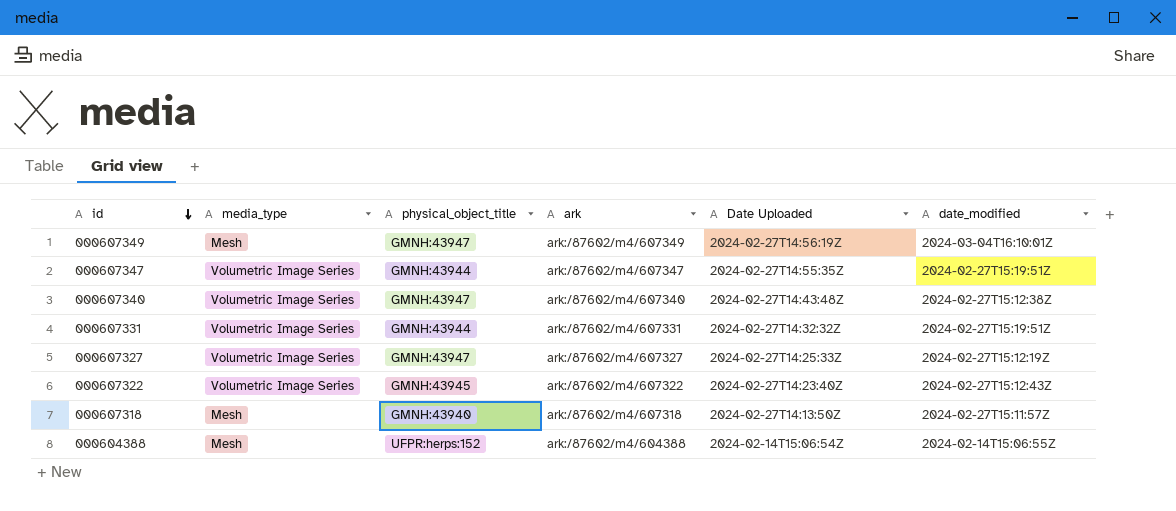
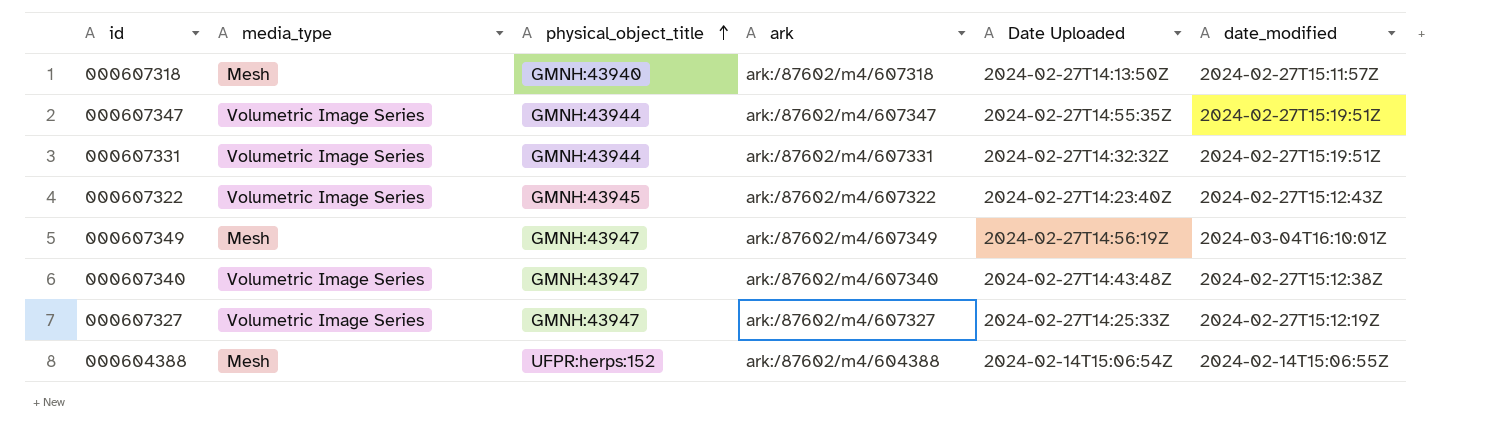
row order: id descending -> physical_object_title ascending

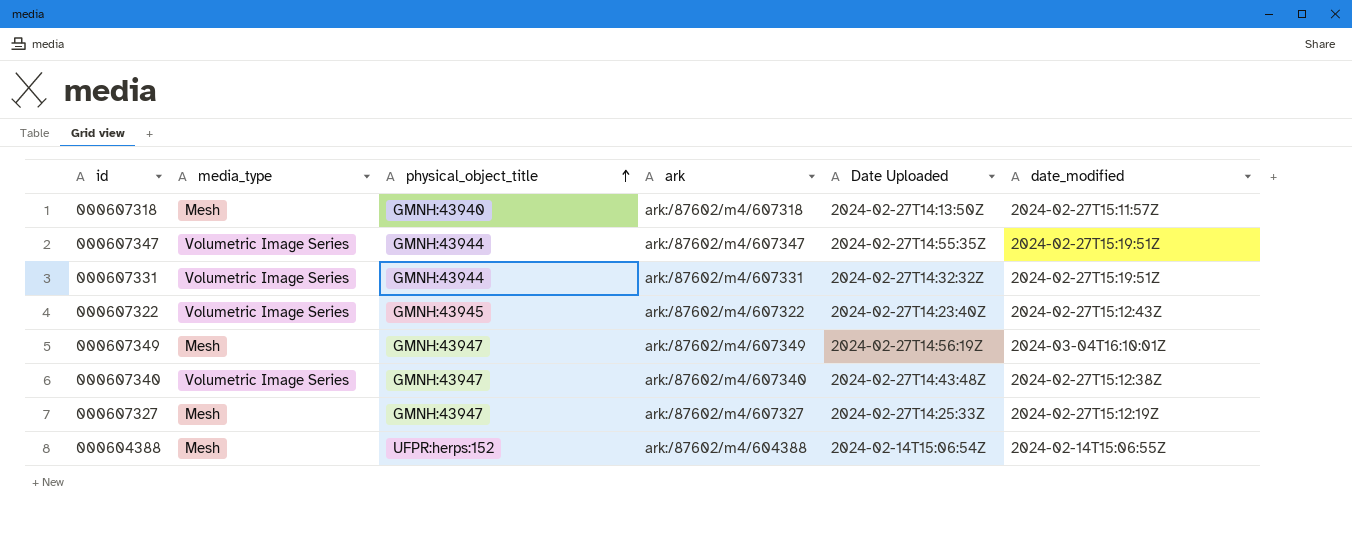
000607327 | media_type: Volumetric Image Series -> Mesh

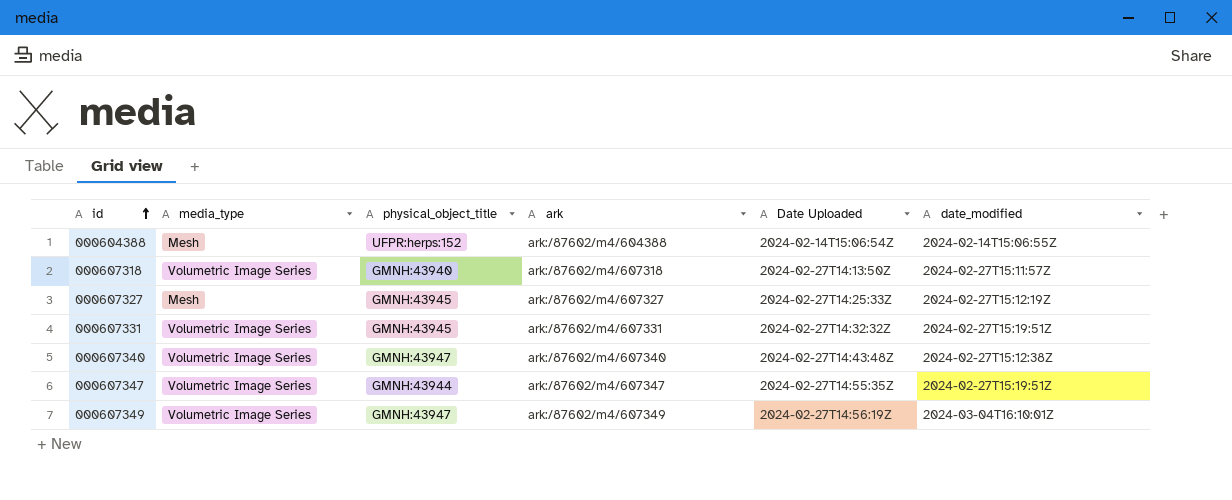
row order: physical_object_title ascending -> id ascending
row 000607322: Volumetric Image Series | GMNH:43945 | ark:/87602/m4/607322 | 2024-02-27T14:23:40Z | 2024-02-27T15:12:43Z -> none
000607318 | media_type: Mesh -> Volumetric Image Series
000607327 | physical_object_title: GMNH:43947 -> GMNH:43945
000607331 | physical_object_title: GMNH:43944 -> GMNH:43945
000607349 | media_type: Mesh -> Volumetric Image Series

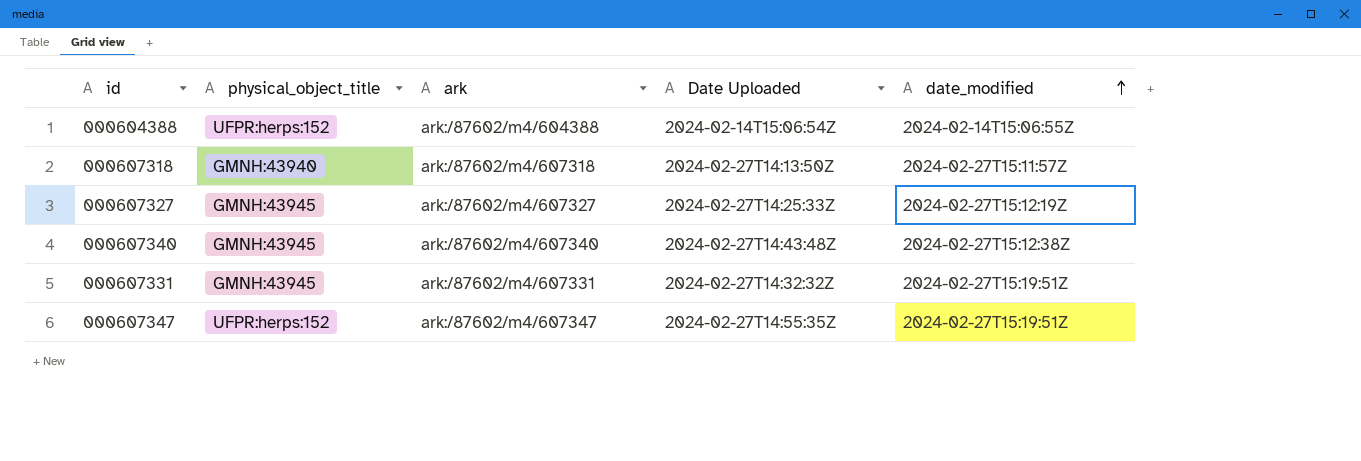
row order: id ascending -> date_modified ascending
column media_type | position: 2 -> none
row 000607349: Volumetric Image Series | GMNH:43947 | ark:/87602/m4/607349 | 2024-02-27T14:56:19Z | 2024-03-04T16:10:01Z -> none
000607340 | physical_object_title: GMNH:43947 -> GMNH:43945
000607347 | physical_object_title: GMNH:43944 -> UFPR:herps:152

